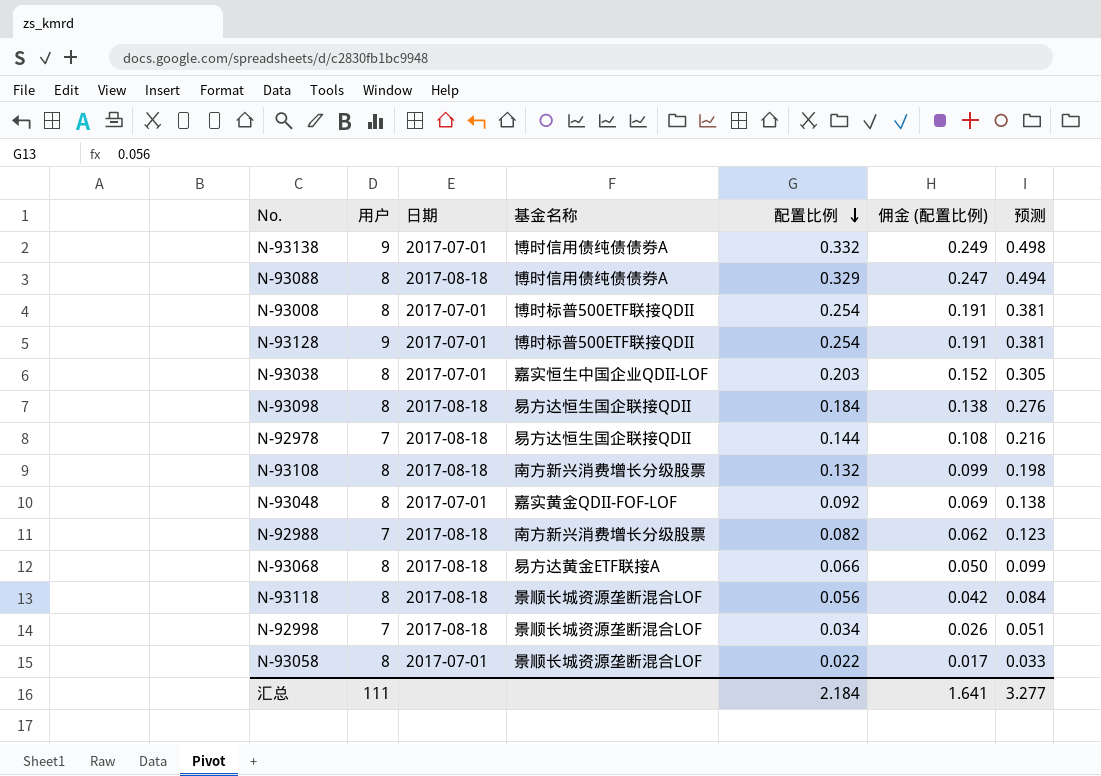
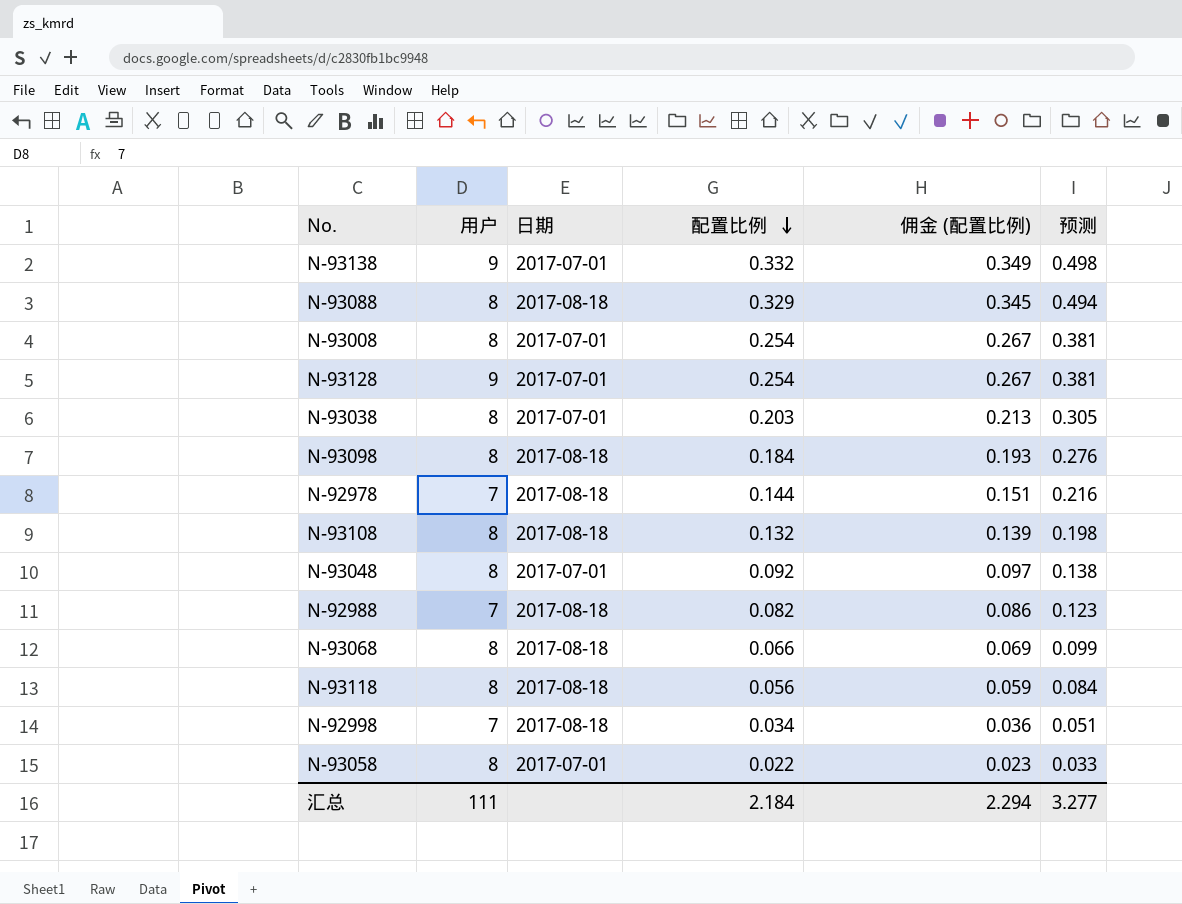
column 基金名称 | position: 4 -> none
column 佣金 (配置比例) | formula: [配置比例] * 0.75 -> [配置比例] * 1.05
汇总 | 佣金 (配置比例): 1.641 -> 2.294

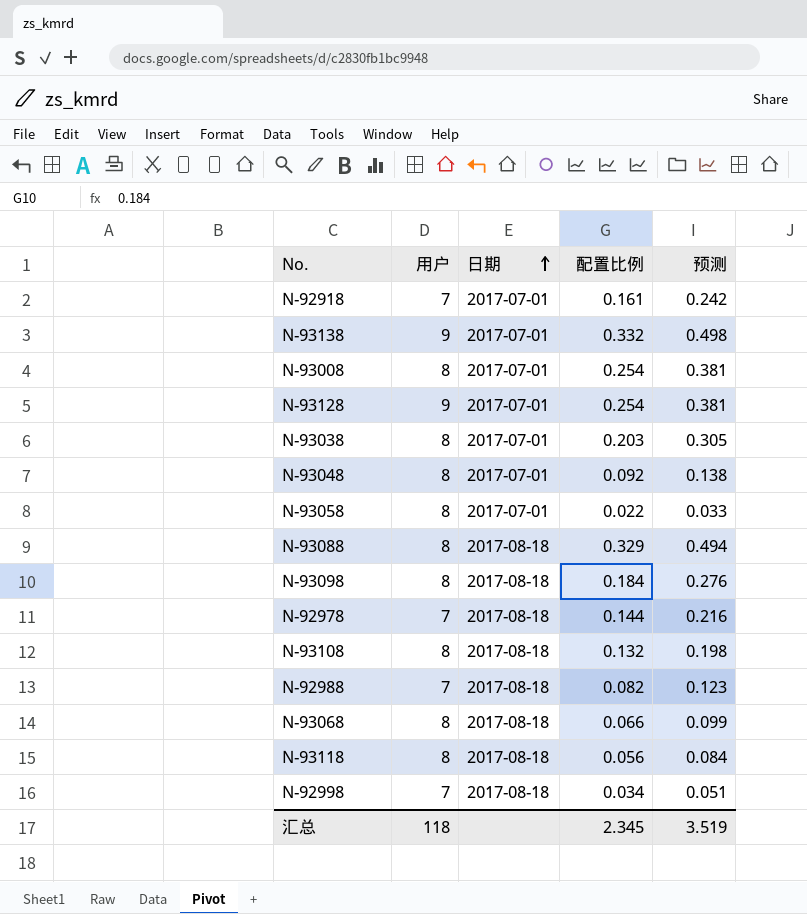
row order: 配置比例 descending -> 日期 ascending
column 佣金 (配置比例) | formula: [配置比例] * 1.05 -> none
row N-92918: none -> 7 | 2017-07-01 | 0.161 | 0.242
汇总 | 用户: 111 -> 118
汇总 | 配置比例: 2.184 -> 2.345
汇总 | 预测: 3.277 -> 3.519

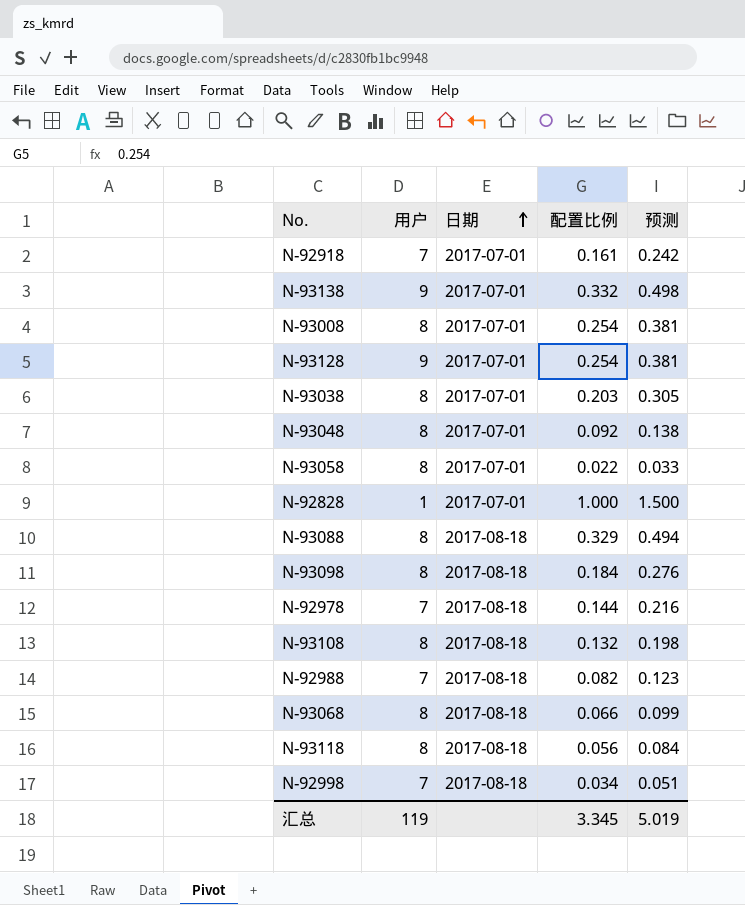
row N-92828: none -> 1 | 2017-07-01 | 1.000 | 1.500
汇总 | 用户: 118 -> 119
汇总 | 配置比例: 2.345 -> 3.345
汇总 | 预测: 3.519 -> 5.019

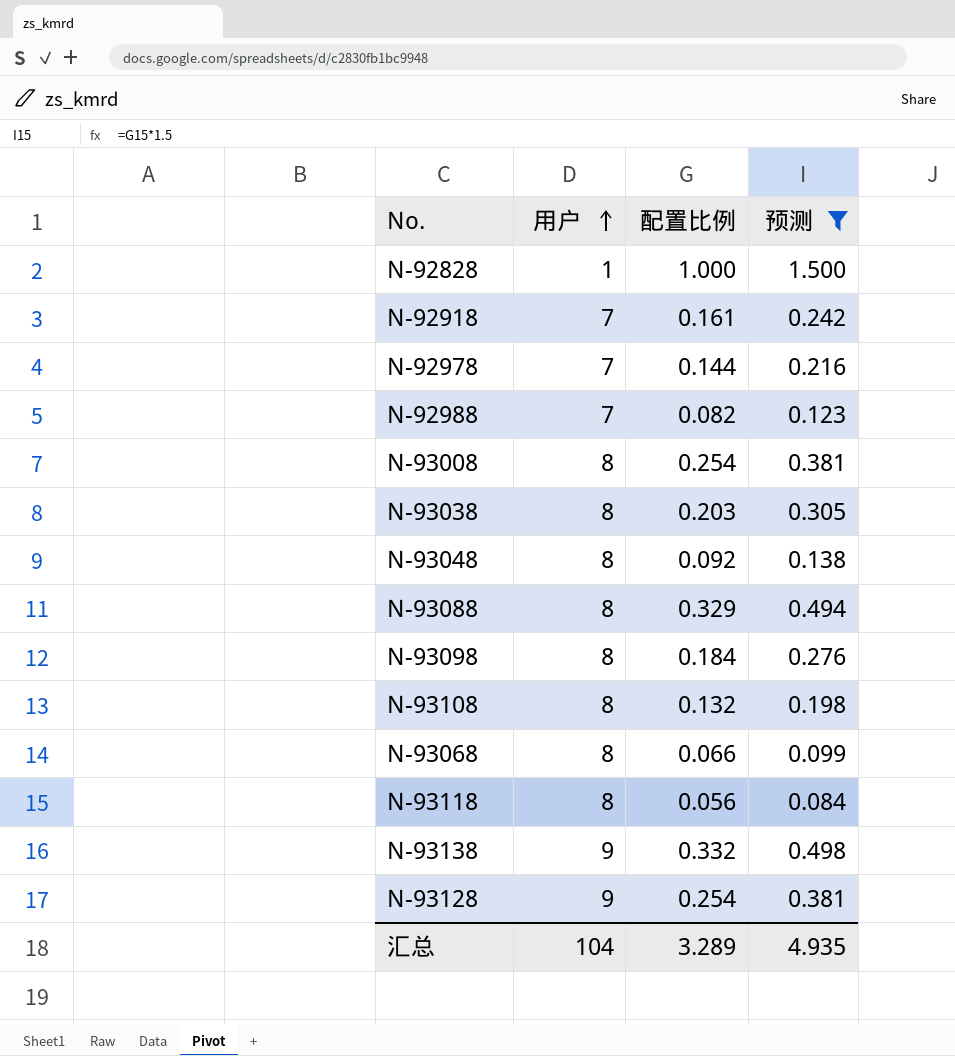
filter: none -> 预测 >= 0.084
row order: 日期 ascending -> 用户 ascending
column 日期 | position: 3 -> none
汇总 | 用户: 119 -> 104
汇总 | 配置比例: 3.345 -> 3.289
汇总 | 预测: 5.019 -> 4.935

